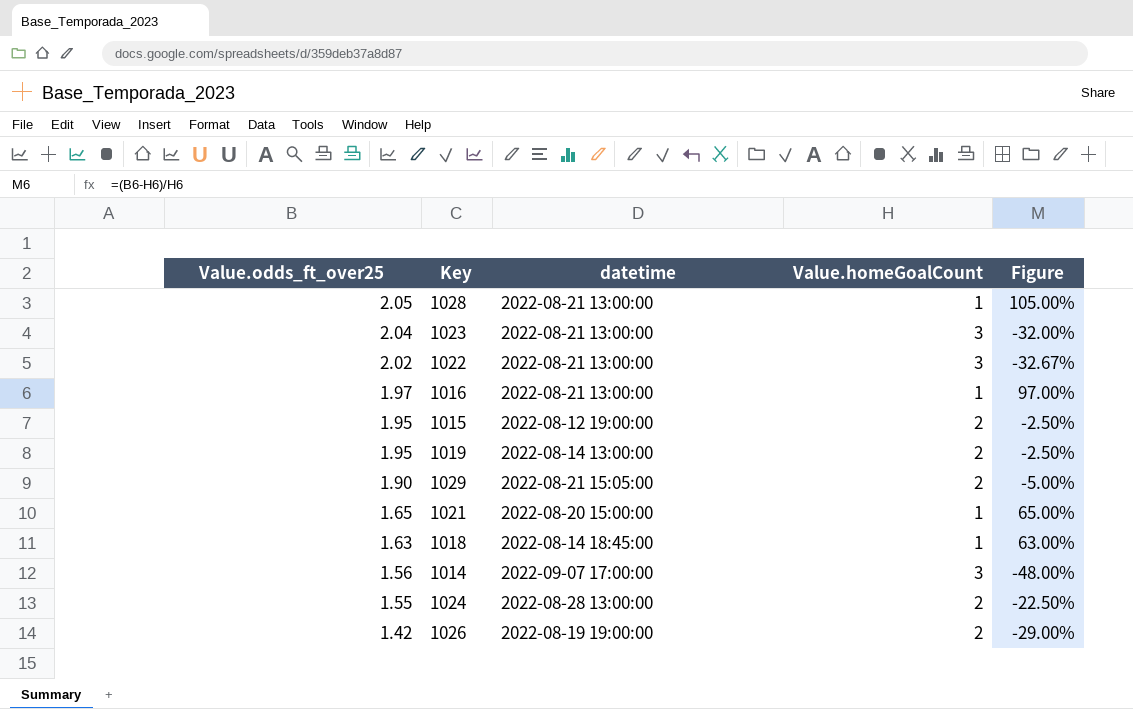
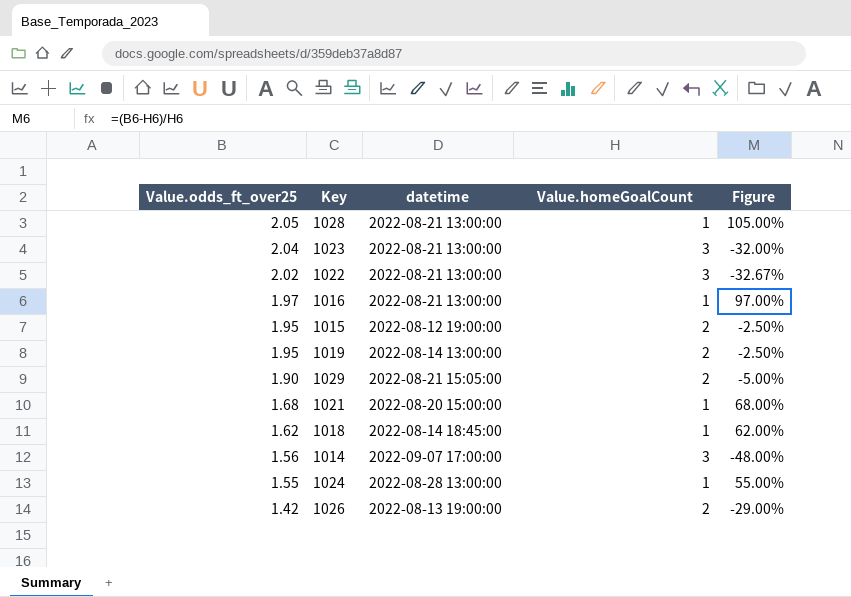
1021 | Value.odds_ft_over25: 1.65 -> 1.68
1021 | Figure: 65.00% -> 68.00%
1018 | Value.odds_ft_over25: 1.63 -> 1.62
1018 | Figure: 63.00% -> 62.00%
1024 | Value.homeGoalCount: 2 -> 1
1024 | Figure: -22.50% -> 55.00%
1026 | datetime: 2022-08-19 19:00:00 -> 2022-08-13 19:00:00

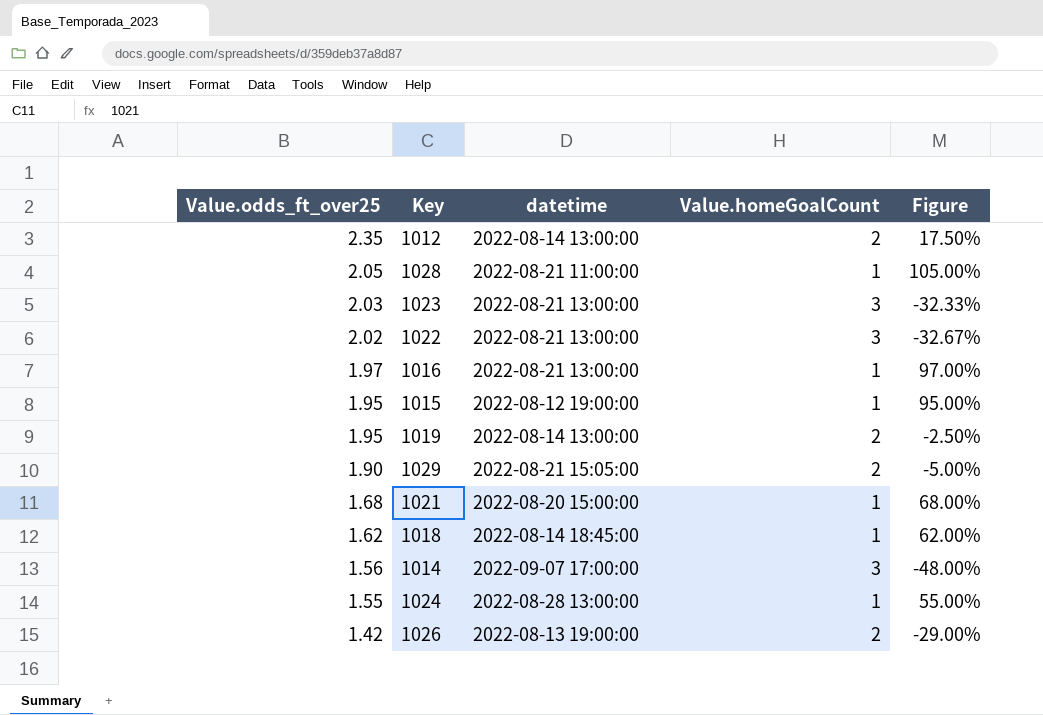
row 1012: none -> 2.35 | 2022-08-14 13:00:00 | 2 | 17.50%
1028 | datetime: 2022-08-21 13:00:00 -> 2022-08-21 11:00:00
1023 | Value.odds_ft_over25: 2.04 -> 2.03
1023 | Figure: -32.00% -> -32.33%
1015 | Value.homeGoalCount: 2 -> 1
1015 | Figure: -2.50% -> 95.00%

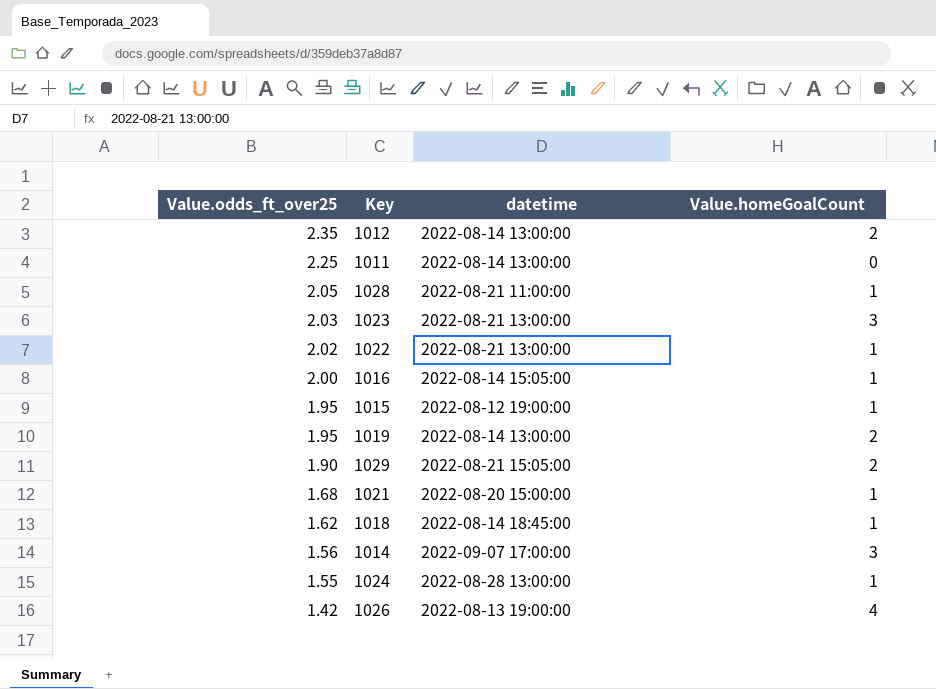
column Figure | formula: ([Value.odds_ft_over25] - [Value.homeGoalCount]) / [Value.homeGoalCount] -> none
row 1011: none -> 2.25 | 2022-08-14 13:00:00 | 0
1022 | Value.homeGoalCount: 3 -> 1
1016 | Value.odds_ft_over25: 1.97 -> 2.00
1016 | datetime: 2022-08-21 13:00:00 -> 2022-08-14 15:05:00
1026 | Value.homeGoalCount: 2 -> 4

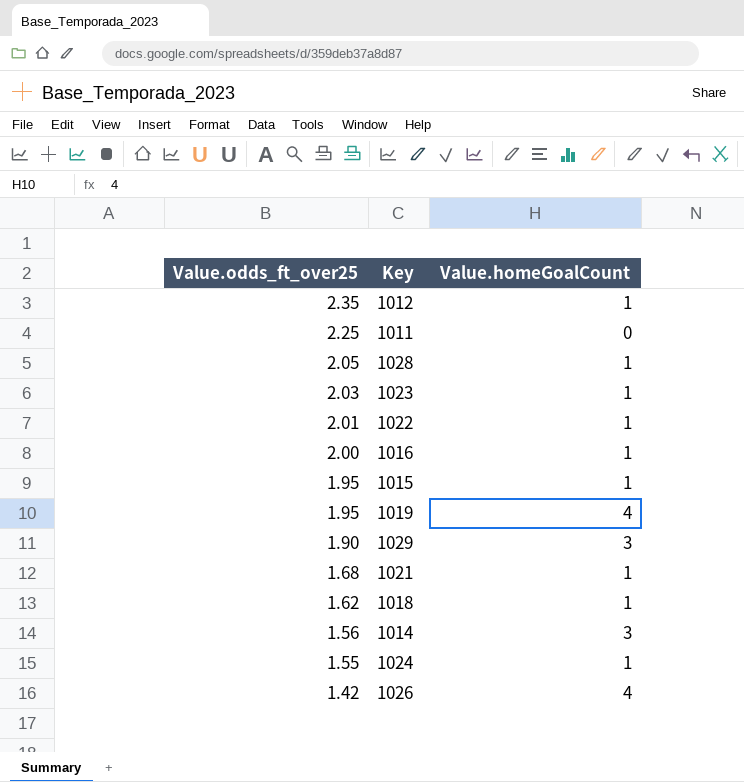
column datetime | position: 3 -> none
1012 | Value.homeGoalCount: 2 -> 1
1023 | Value.homeGoalCount: 3 -> 1
1022 | Value.odds_ft_over25: 2.02 -> 2.01
1019 | Value.homeGoalCount: 2 -> 4
1029 | Value.homeGoalCount: 2 -> 3

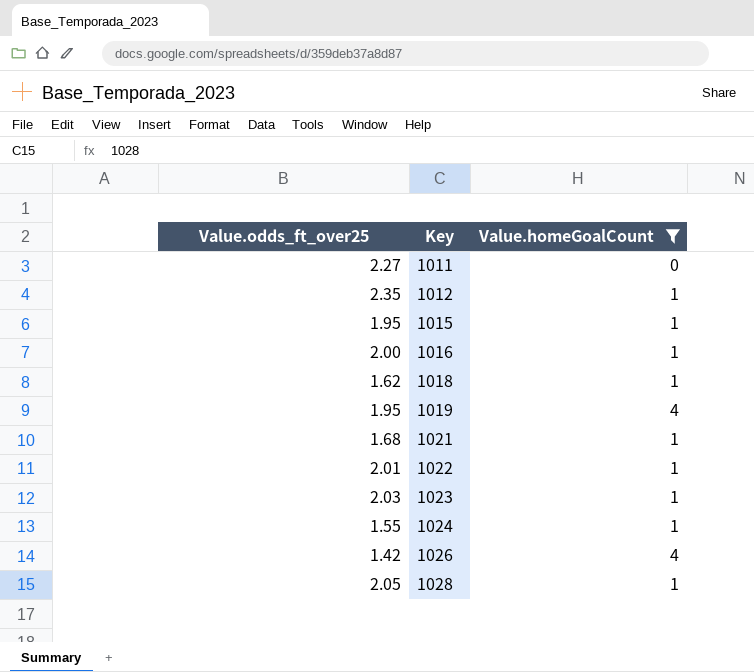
filter: none -> Value.homeGoalCount != 3
row order: Value.odds_ft_over25 descending -> Key ascending
1011 | Value.odds_ft_over25: 2.25 -> 2.27

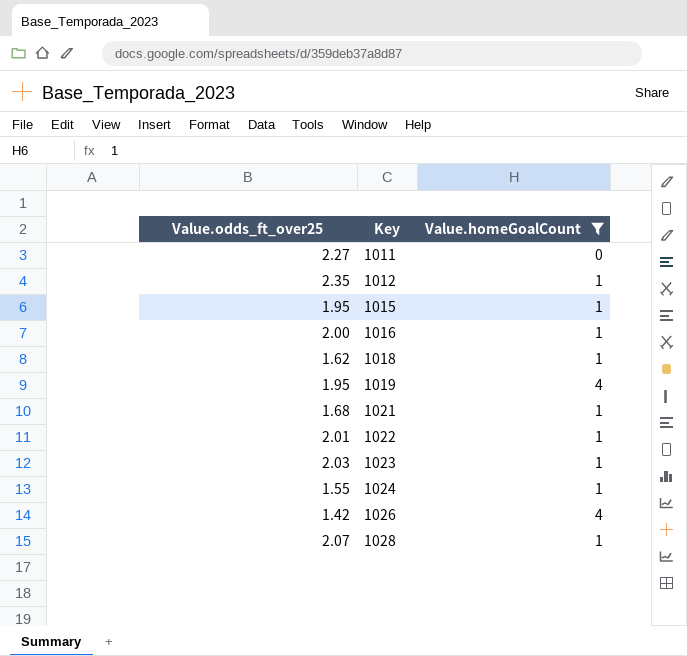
1028 | Value.odds_ft_over25: 2.05 -> 2.07

